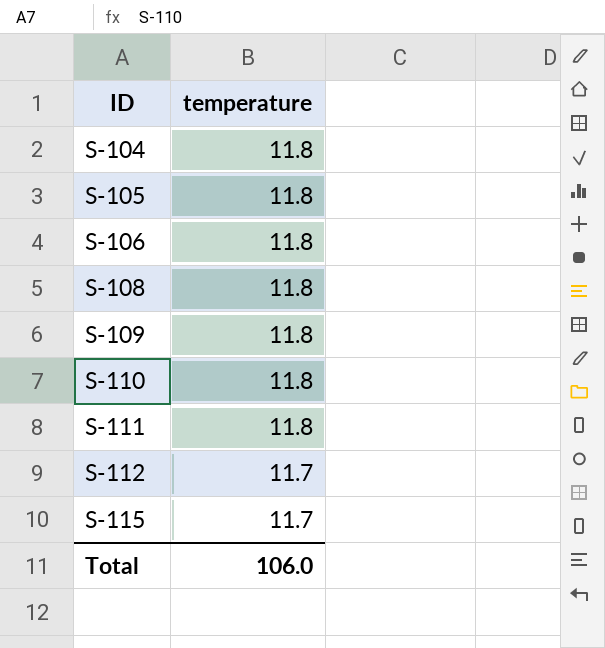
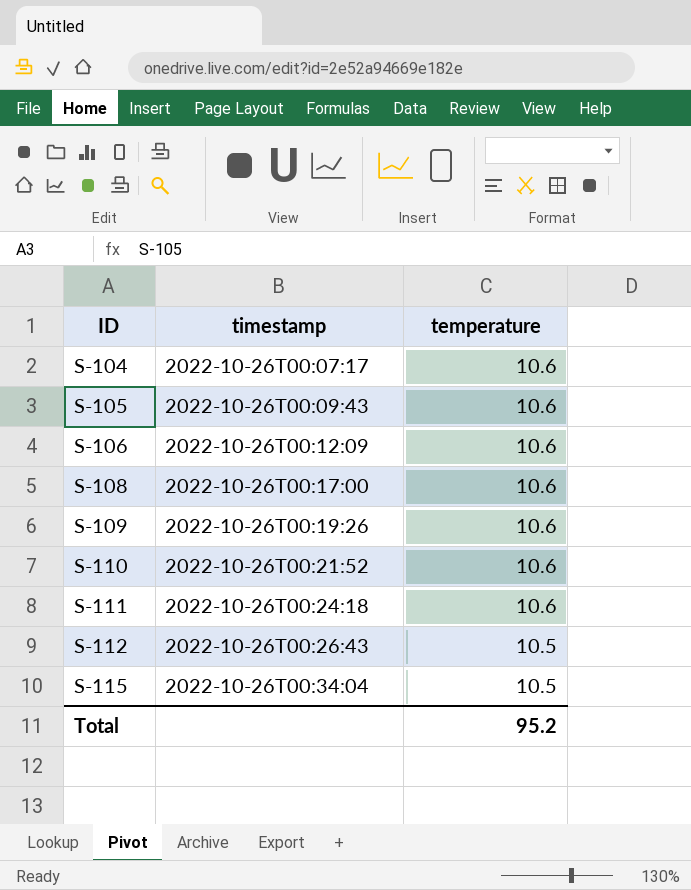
column timestamp | position: none -> 2
S-104 | temperature: 11.8 -> 10.6
S-105 | temperature: 11.8 -> 10.6
S-106 | temperature: 11.8 -> 10.6
S-108 | temperature: 11.8 -> 10.6
S-109 | temperature: 11.8 -> 10.6
S-110 | temperature: 11.8 -> 10.6
S-111 | temperature: 11.8 -> 10.6
S-112 | temperature: 11.7 -> 10.5
S-115 | temperature: 11.7 -> 10.5
Total | temperature: 106.0 -> 95.2

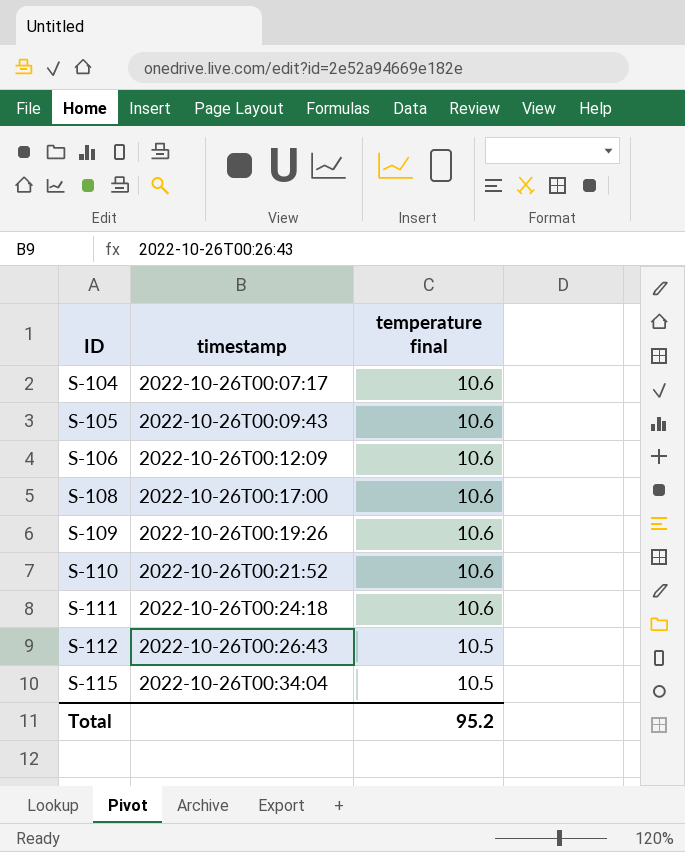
column name: temperature -> temperature final

